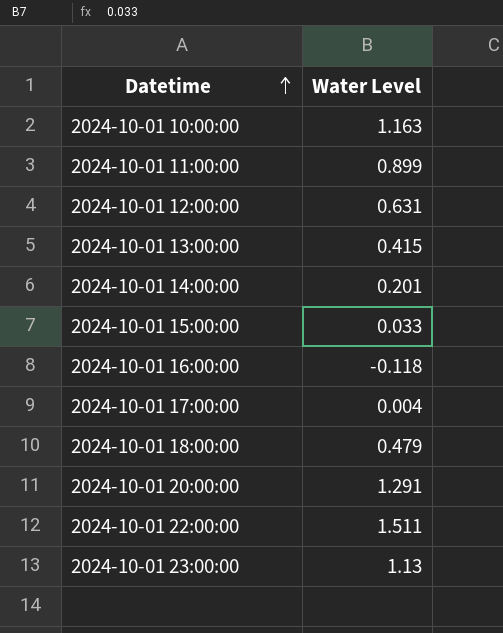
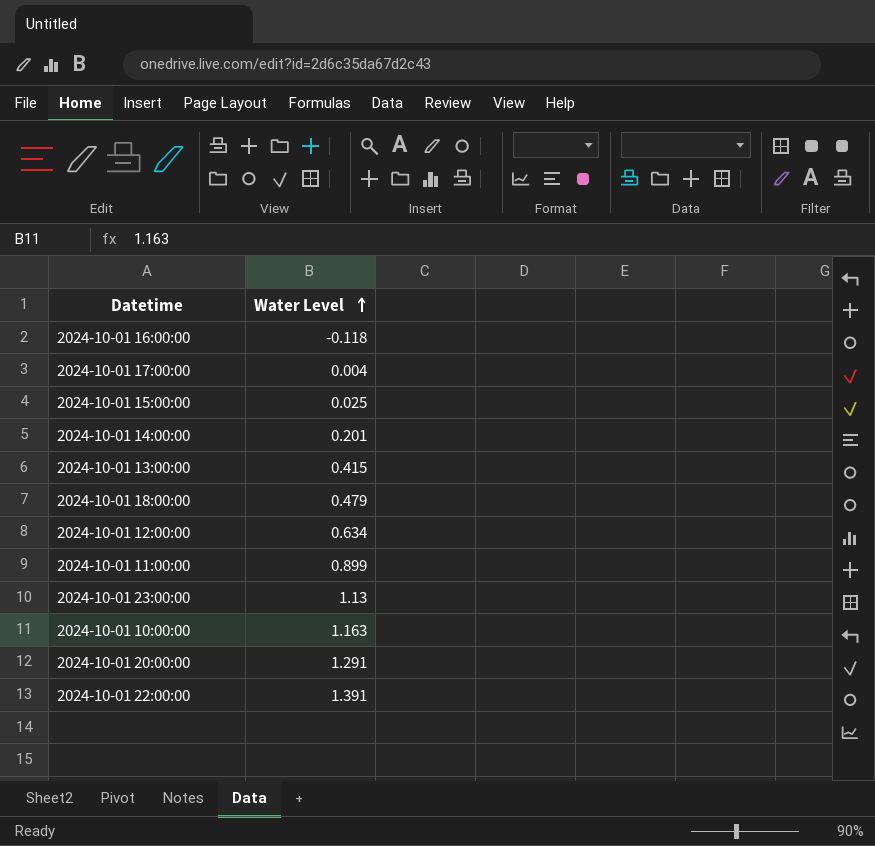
row order: Datetime ascending -> Water Level ascending
2024-10-01 15:00:00 | Water Level: 0.033 -> 0.025
2024-10-01 12:00:00 | Water Level: 0.631 -> 0.634
2024-10-01 22:00:00 | Water Level: 1.511 -> 1.391

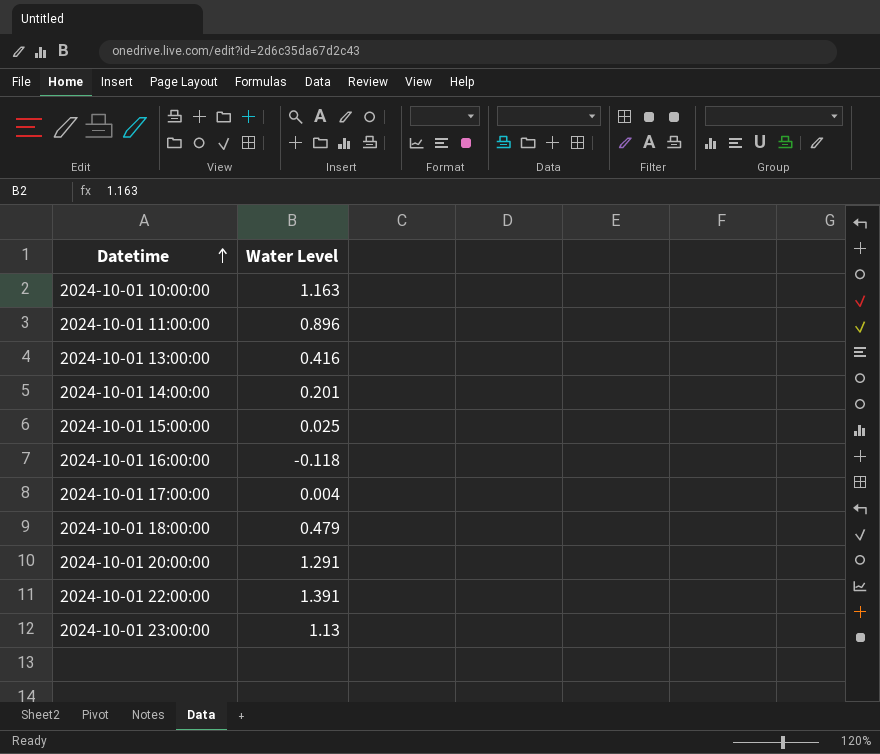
row order: Water Level ascending -> Datetime ascending
row 2024-10-01 12:00:00: 0.634 -> none
2024-10-01 11:00:00 | Water Level: 0.899 -> 0.896
2024-10-01 13:00:00 | Water Level: 0.415 -> 0.416

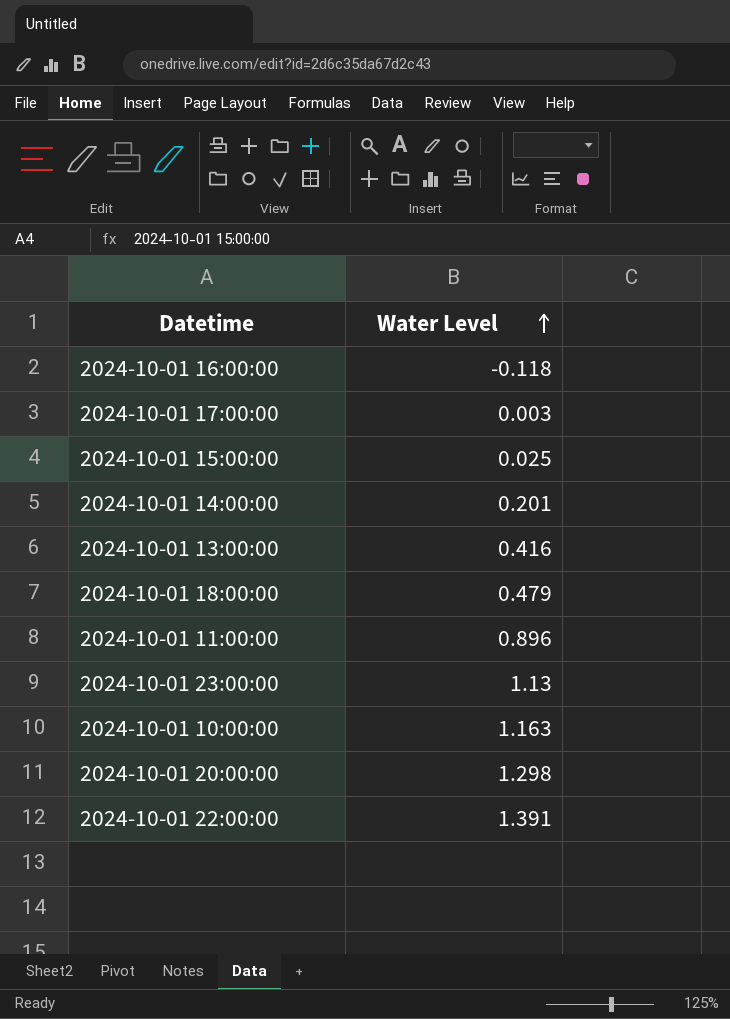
row order: Datetime ascending -> Water Level ascending
2024-10-01 17:00:00 | Water Level: 0.004 -> 0.003
2024-10-01 20:00:00 | Water Level: 1.291 -> 1.298

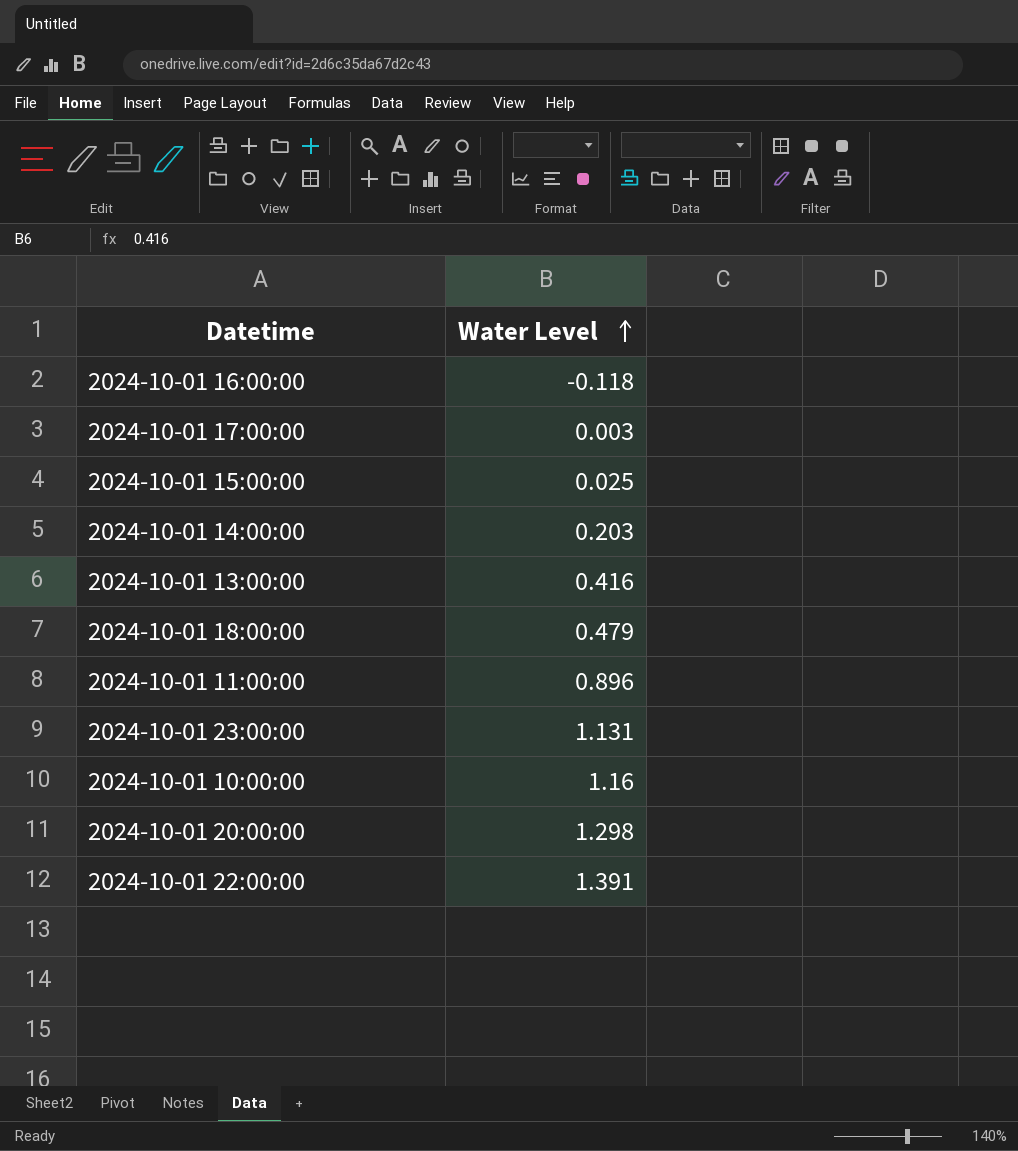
2024-10-01 14:00:00 | Water Level: 0.201 -> 0.203
2024-10-01 23:00:00 | Water Level: 1.13 -> 1.131
2024-10-01 10:00:00 | Water Level: 1.163 -> 1.16

